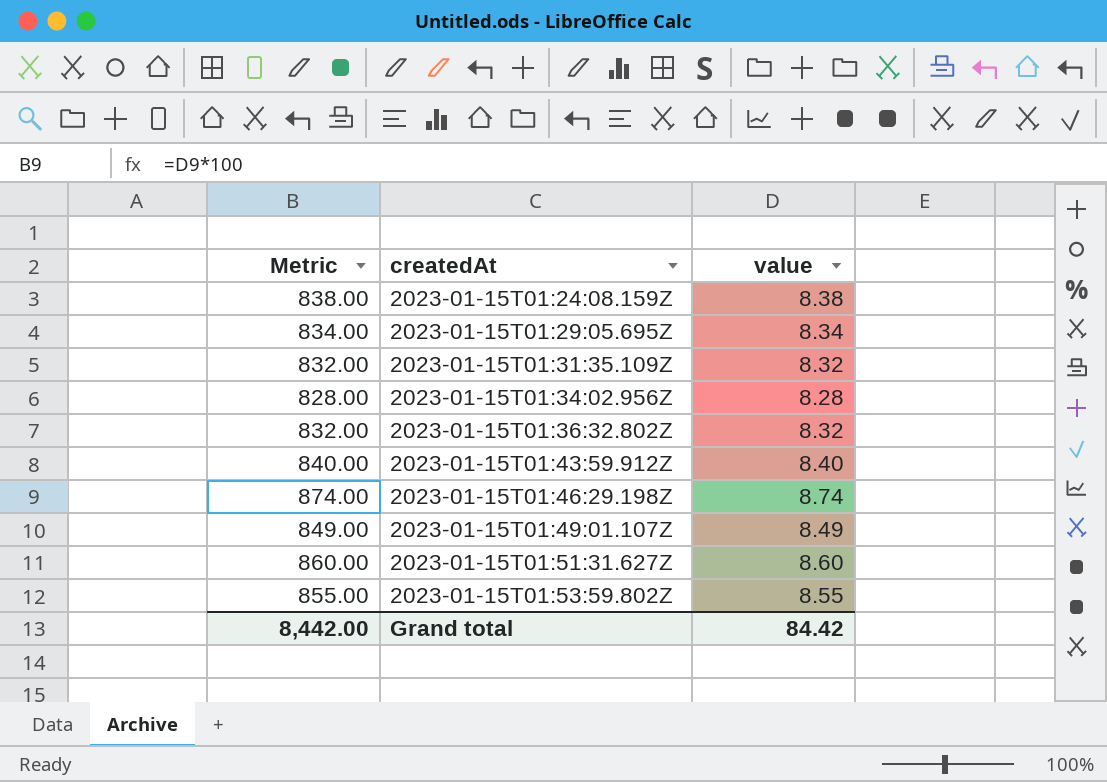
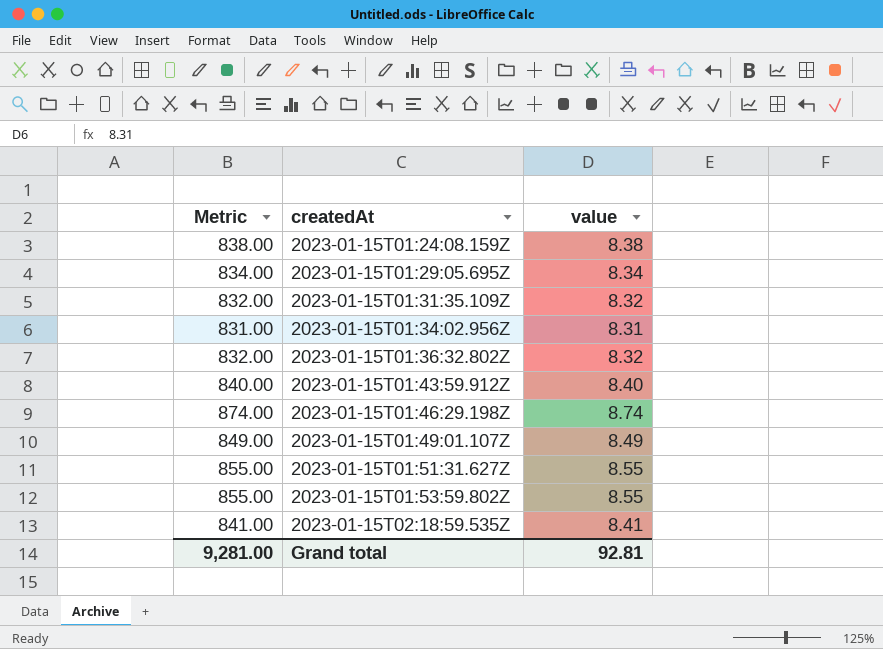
2023-01-15T01:34:02.956Z | Metric: 828.00 -> 831.00
2023-01-15T01:34:02.956Z | value: 8.28 -> 8.31
2023-01-15T01:51:31.627Z | Metric: 860.00 -> 855.00
2023-01-15T01:51:31.627Z | value: 8.60 -> 8.55
row 2023-01-15T02:18:59.535Z: none -> 841.00 | 8.41
Grand total | Metric: 8,442.00 -> 9,281.00
Grand total | value: 84.42 -> 92.81

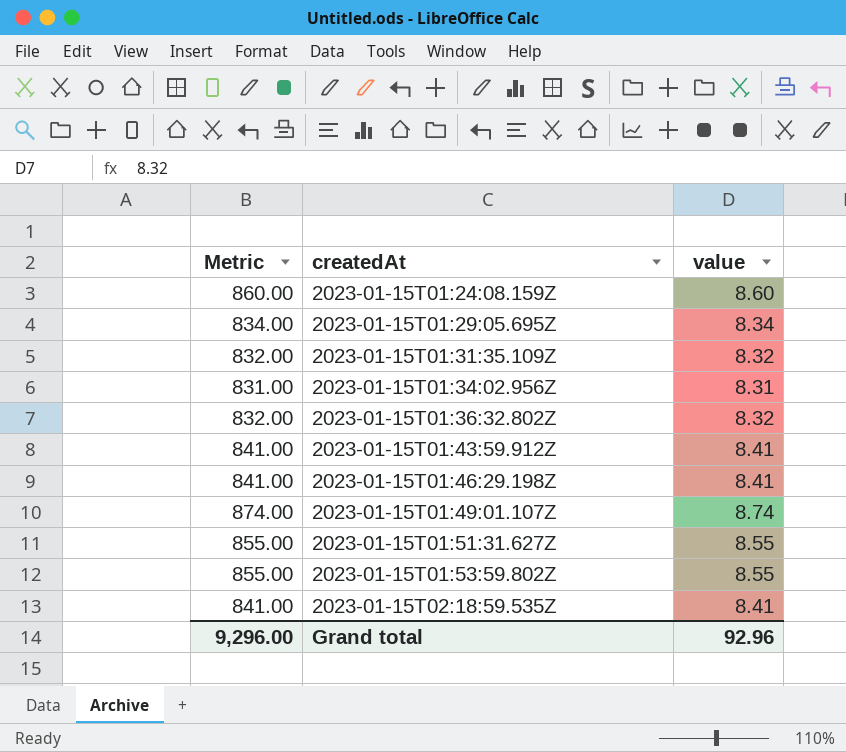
2023-01-15T01:24:08.159Z | Metric: 838.00 -> 860.00
2023-01-15T01:24:08.159Z | value: 8.38 -> 8.60
2023-01-15T01:43:59.912Z | Metric: 840.00 -> 841.00
2023-01-15T01:43:59.912Z | value: 8.40 -> 8.41
2023-01-15T01:46:29.198Z | Metric: 874.00 -> 841.00
2023-01-15T01:46:29.198Z | value: 8.74 -> 8.41
2023-01-15T01:49:01.107Z | Metric: 849.00 -> 874.00
2023-01-15T01:49:01.107Z | value: 8.49 -> 8.74
Grand total | Metric: 9,281.00 -> 9,296.00
Grand total | value: 92.81 -> 92.96

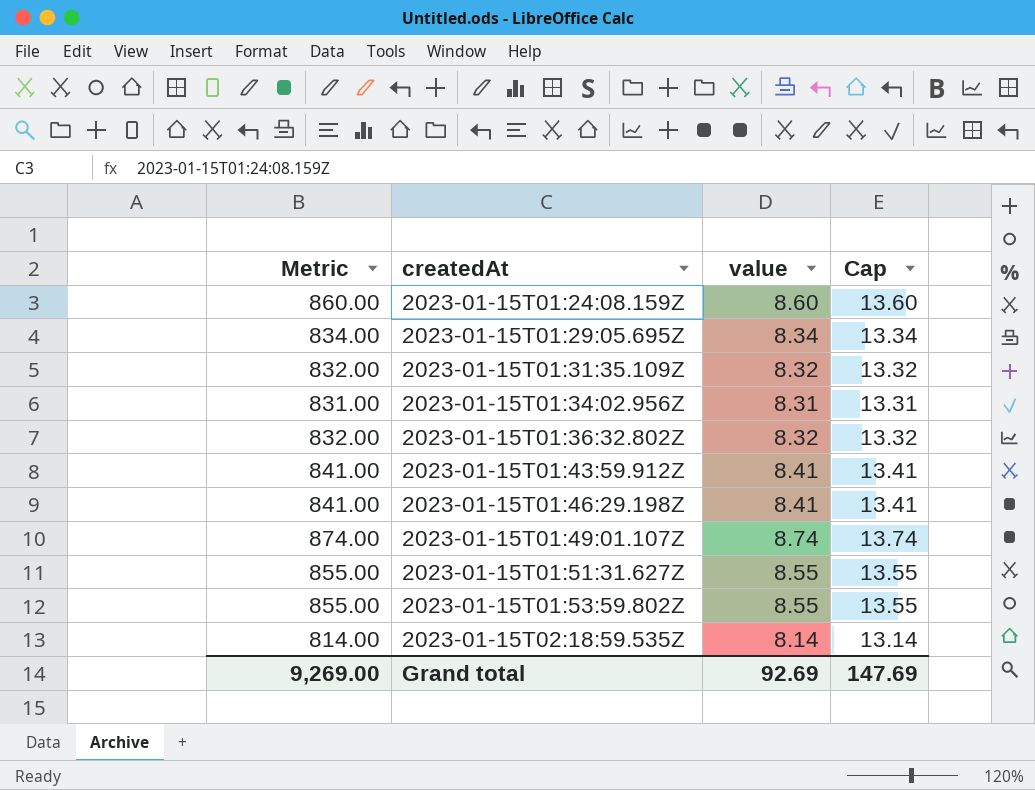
column Cap | formula: none -> [value] + 5
2023-01-15T02:18:59.535Z | Metric: 841.00 -> 814.00
2023-01-15T02:18:59.535Z | value: 8.41 -> 8.14
Grand total | Metric: 9,296.00 -> 9,269.00
Grand total | value: 92.96 -> 92.69

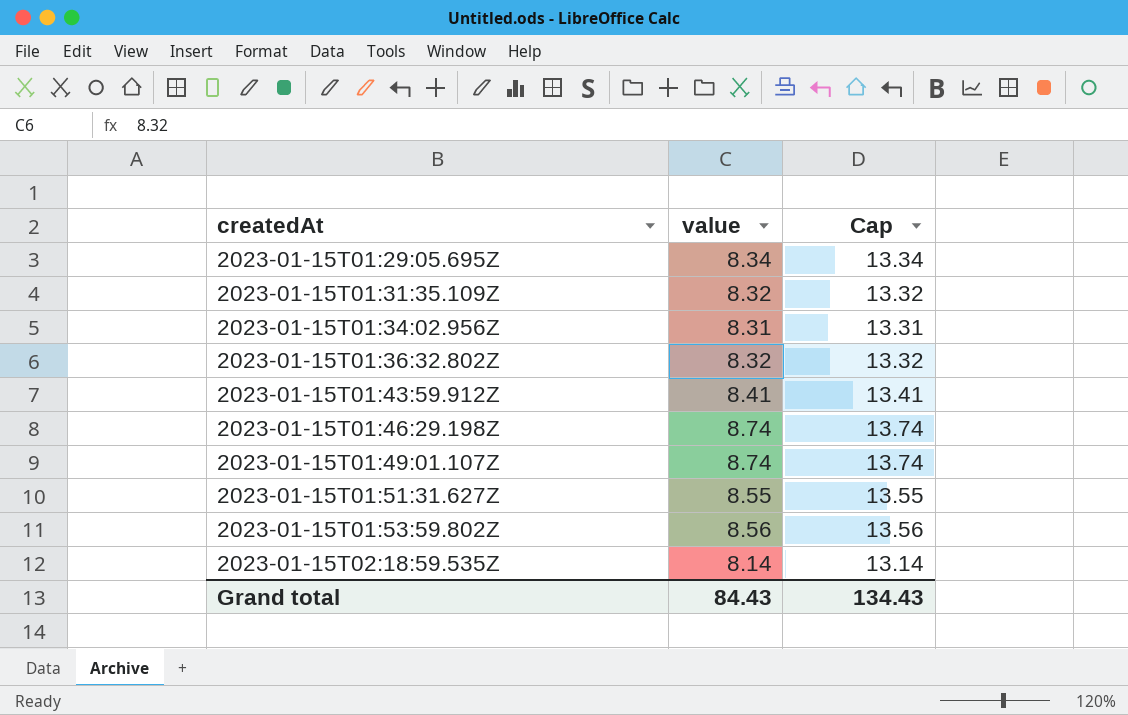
column Metric | formula: [value] * 100 -> none
row 2023-01-15T01:24:08.159Z: 860.00 | 8.60 | 13.60 -> none
2023-01-15T01:46:29.198Z | value: 8.41 -> 8.74
2023-01-15T01:46:29.198Z | Cap: 13.41 -> 13.74
2023-01-15T01:53:59.802Z | value: 8.55 -> 8.56
2023-01-15T01:53:59.802Z | Cap: 13.55 -> 13.56
Grand total | value: 92.69 -> 84.43
Grand total | Cap: 147.69 -> 134.43

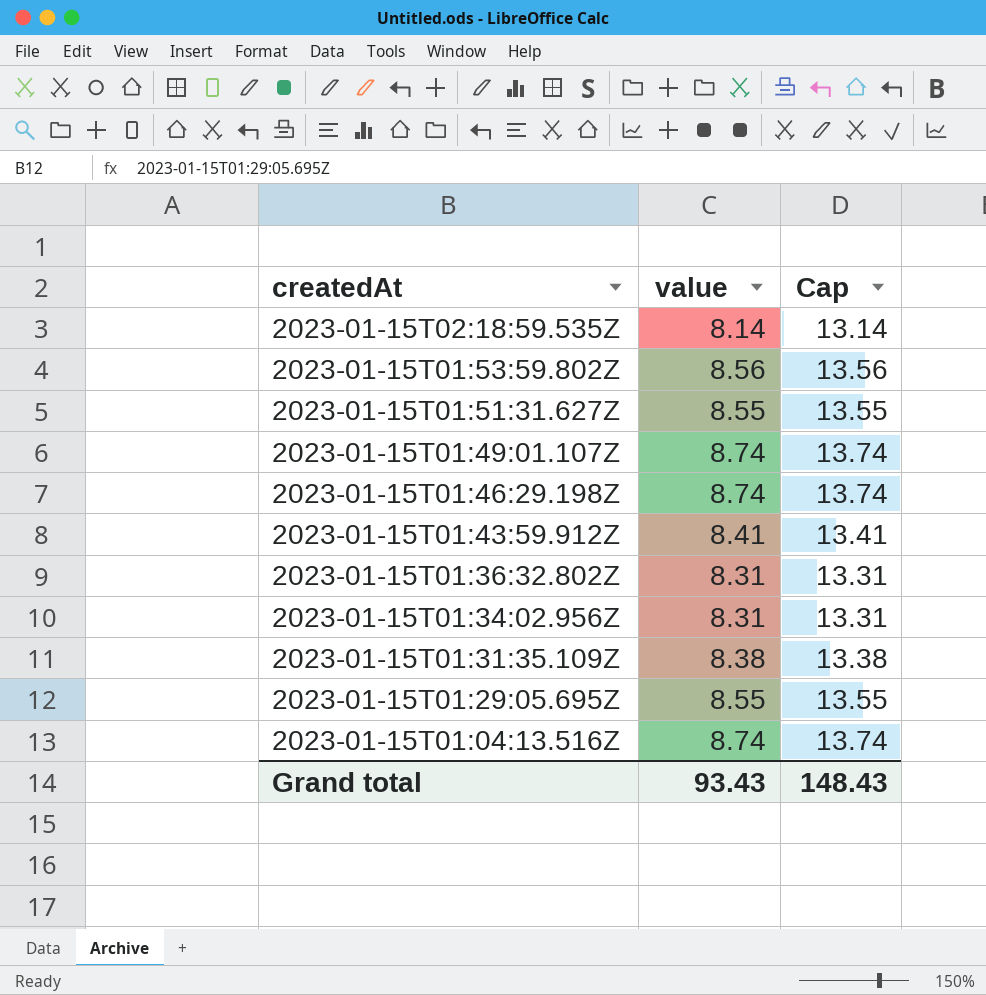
row order: createdAt ascending -> createdAt descending
2023-01-15T01:36:32.802Z | value: 8.32 -> 8.31
2023-01-15T01:36:32.802Z | Cap: 13.32 -> 13.31
2023-01-15T01:31:35.109Z | value: 8.32 -> 8.38
2023-01-15T01:31:35.109Z | Cap: 13.32 -> 13.38
2023-01-15T01:29:05.695Z | value: 8.34 -> 8.55
2023-01-15T01:29:05.695Z | Cap: 13.34 -> 13.55
row 2023-01-15T01:04:13.516Z: none -> 8.74 | 13.74
Grand total | value: 84.43 -> 93.43
Grand total | Cap: 134.43 -> 148.43

